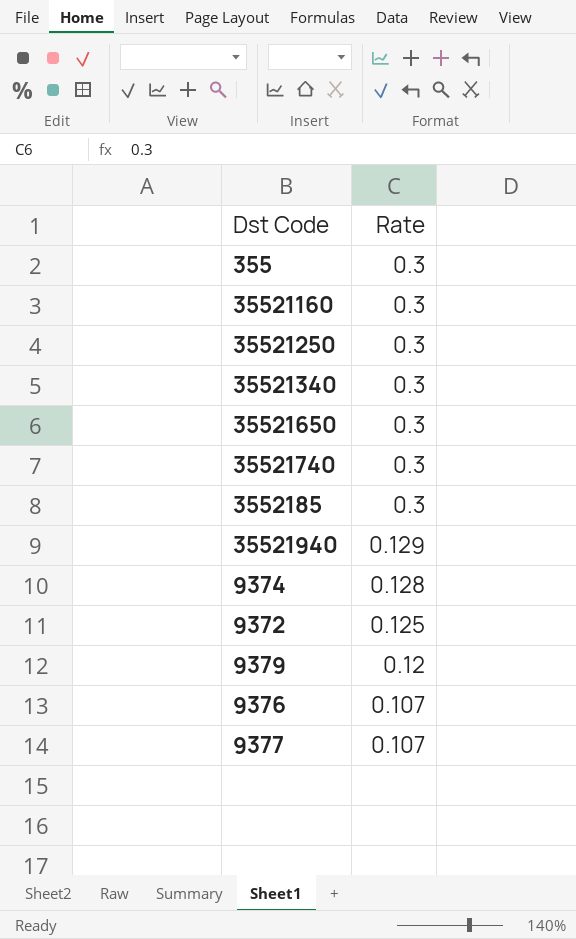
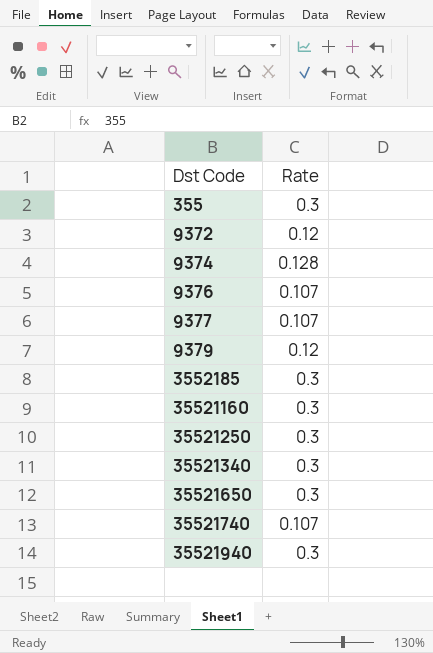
row order: Rate descending -> Dst Code ascending
9372 | Rate: 0.125 -> 0.12
35521740 | Rate: 0.3 -> 0.107
35521940 | Rate: 0.129 -> 0.3

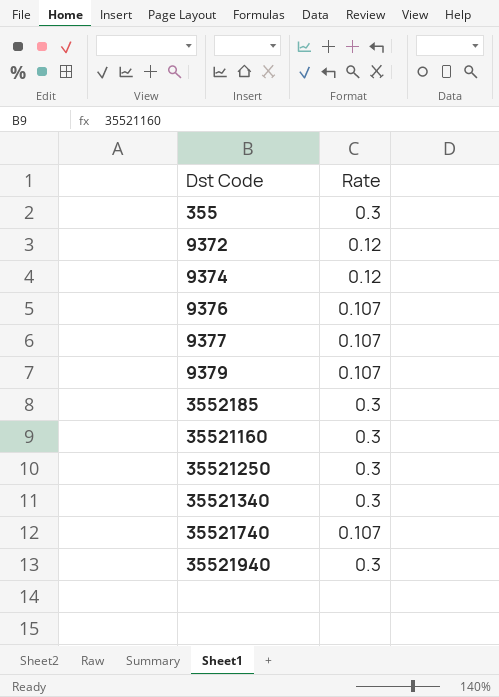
row 35521650: 0.3 -> none
9374 | Rate: 0.128 -> 0.12
9379 | Rate: 0.12 -> 0.107

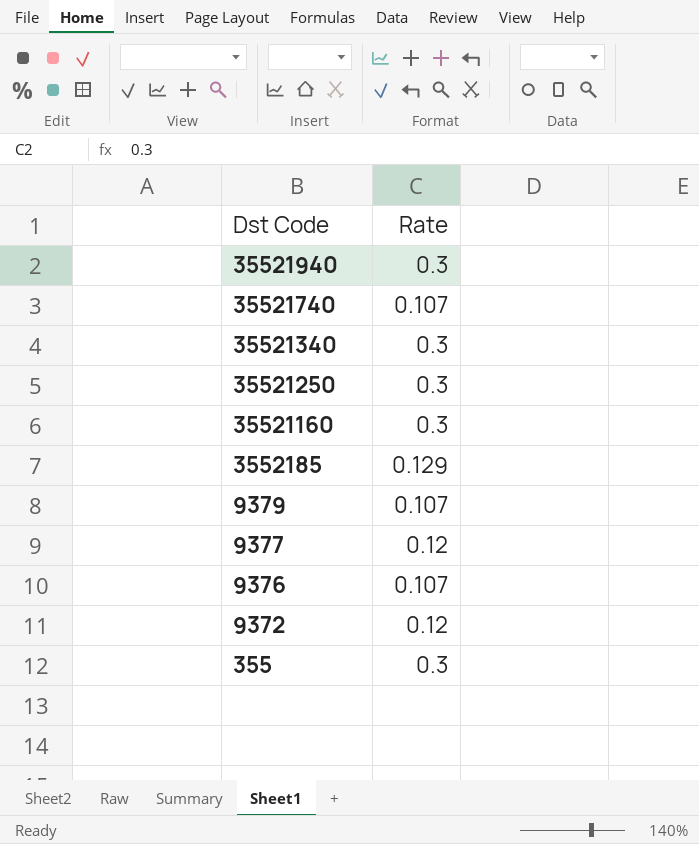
row order: Dst Code ascending -> Dst Code descending
row 9374: 0.12 -> none
3552185 | Rate: 0.3 -> 0.129
9377 | Rate: 0.107 -> 0.12

